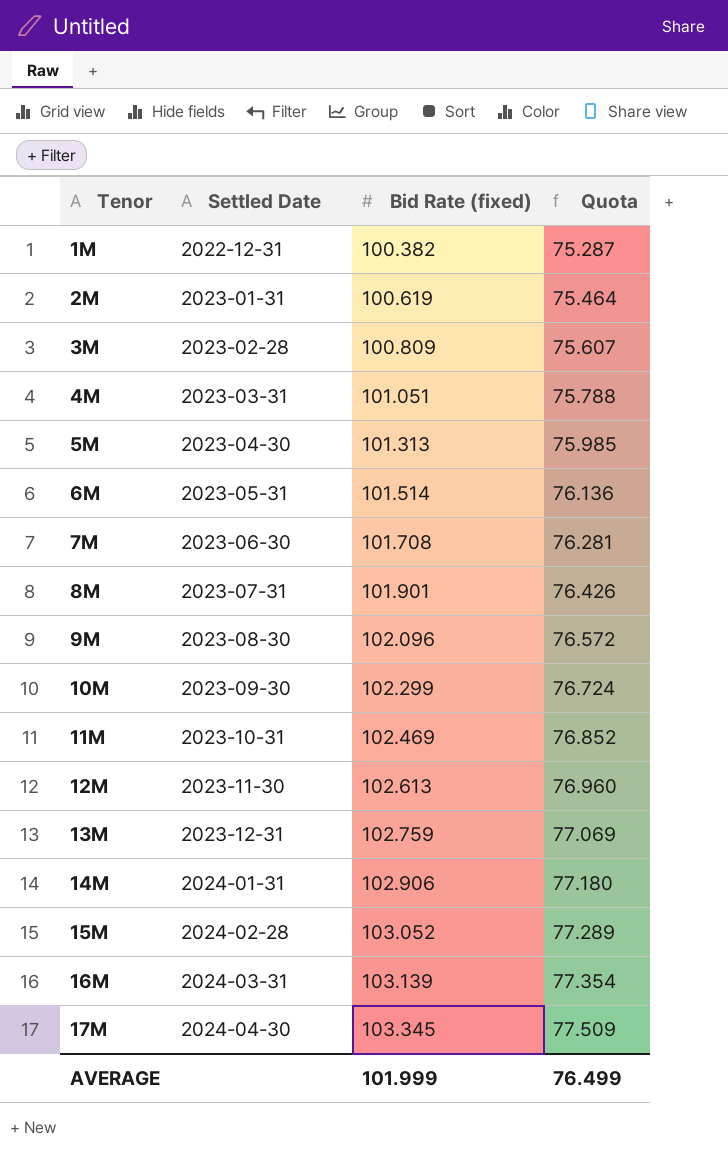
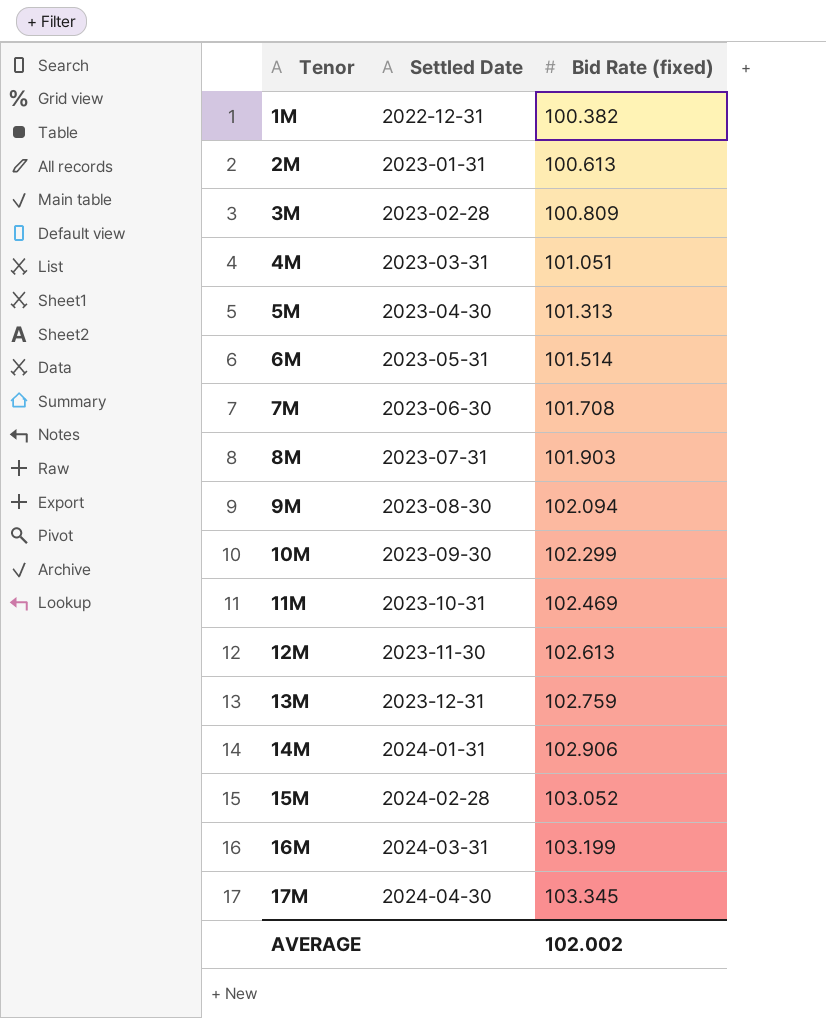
column Quota | formula: [Bid Rate (fixed)] * 0.75 -> none
2M | Bid Rate (fixed): 100.619 -> 100.613
8M | Bid Rate (fixed): 101.901 -> 101.903
9M | Bid Rate (fixed): 102.096 -> 102.094
16M | Bid Rate (fixed): 103.139 -> 103.199
AVERAGE | Bid Rate (fixed): 101.999 -> 102.002

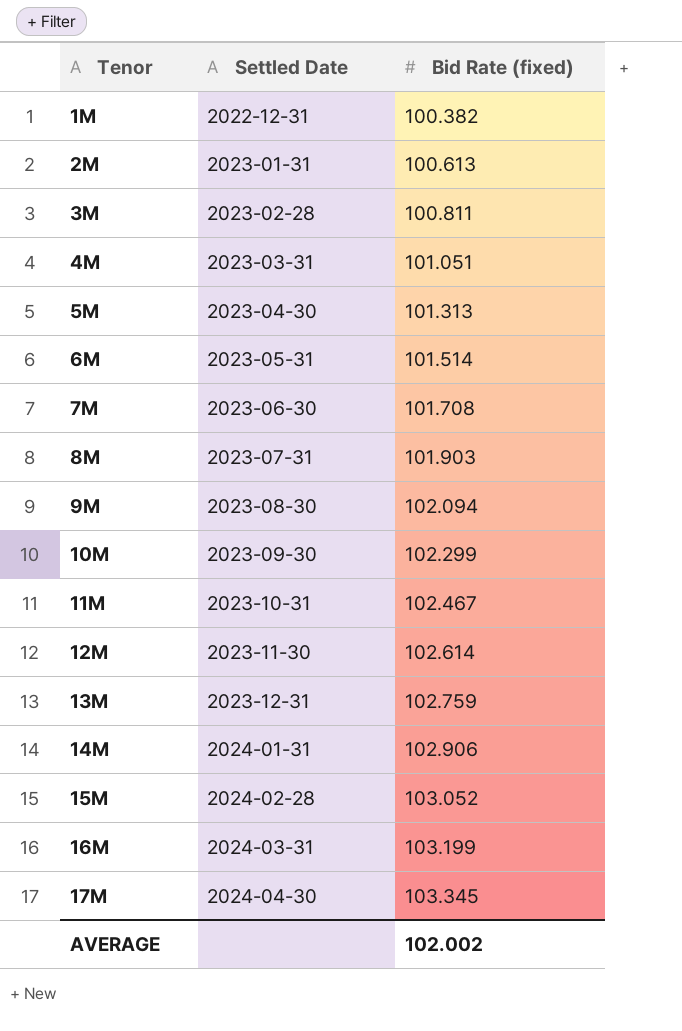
3M | Bid Rate (fixed): 100.809 -> 100.811
11M | Bid Rate (fixed): 102.469 -> 102.467
12M | Bid Rate (fixed): 102.613 -> 102.614

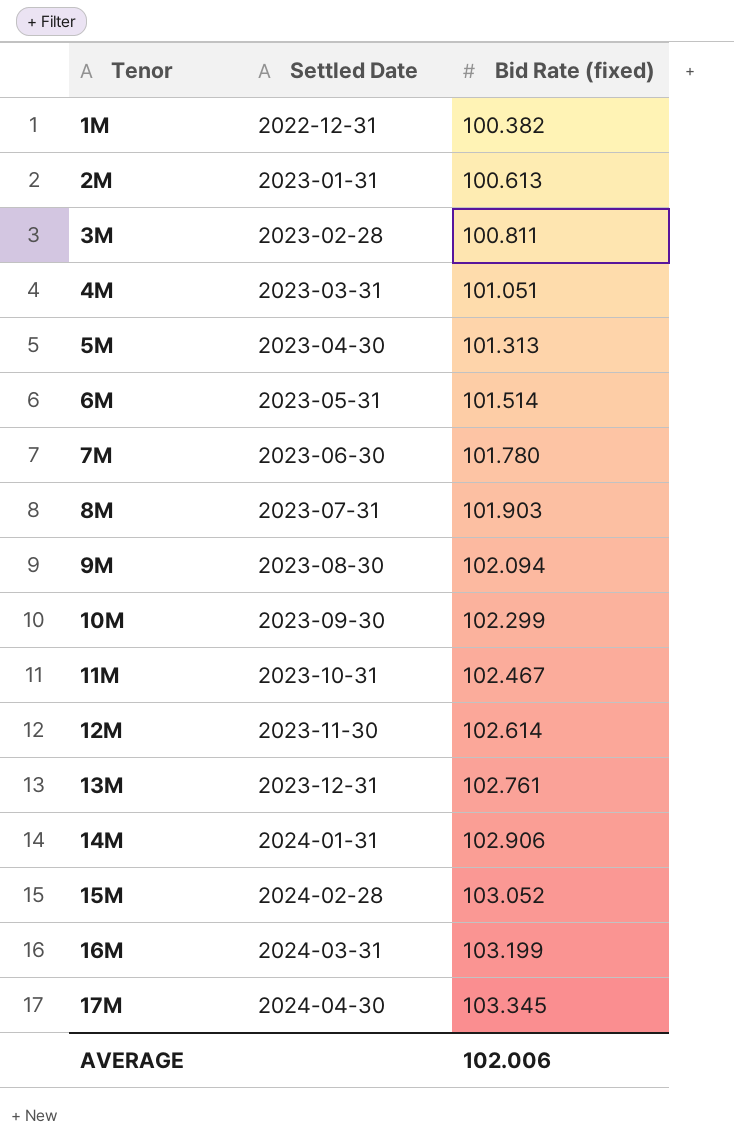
7M | Bid Rate (fixed): 101.708 -> 101.780
13M | Bid Rate (fixed): 102.759 -> 102.761
AVERAGE | Bid Rate (fixed): 102.002 -> 102.006

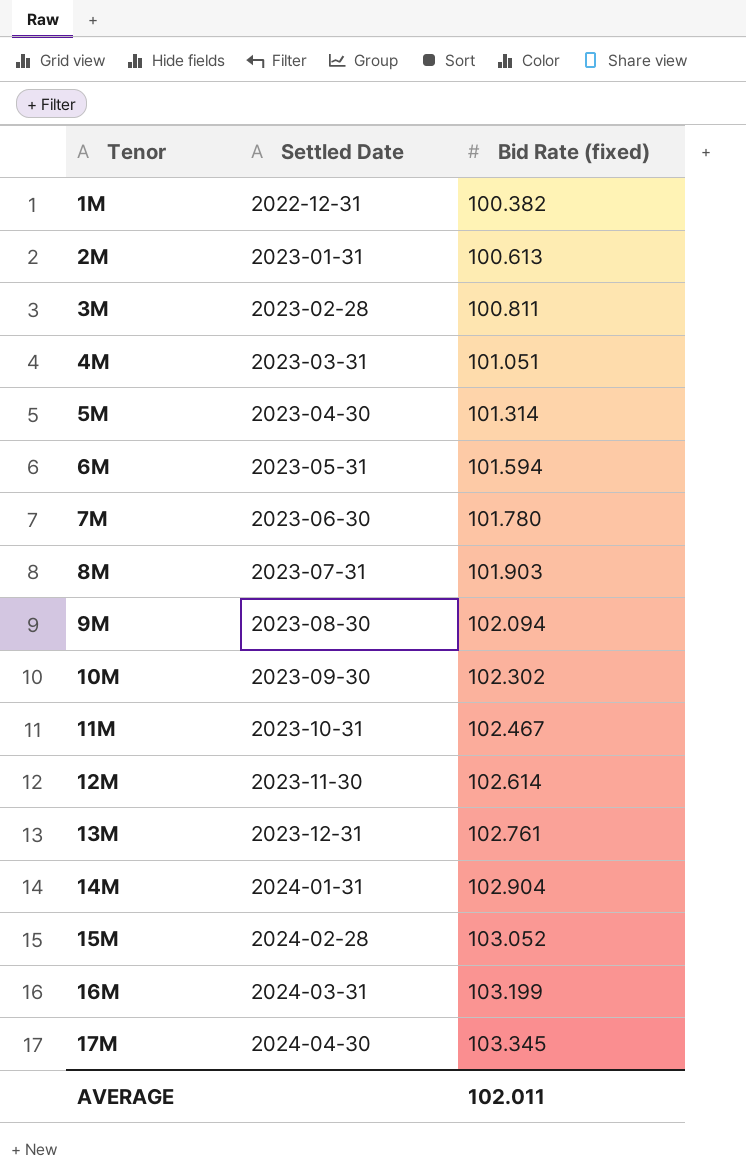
5M | Bid Rate (fixed): 101.313 -> 101.314
6M | Bid Rate (fixed): 101.514 -> 101.594
10M | Bid Rate (fixed): 102.299 -> 102.302
14M | Bid Rate (fixed): 102.906 -> 102.904
AVERAGE | Bid Rate (fixed): 102.006 -> 102.011

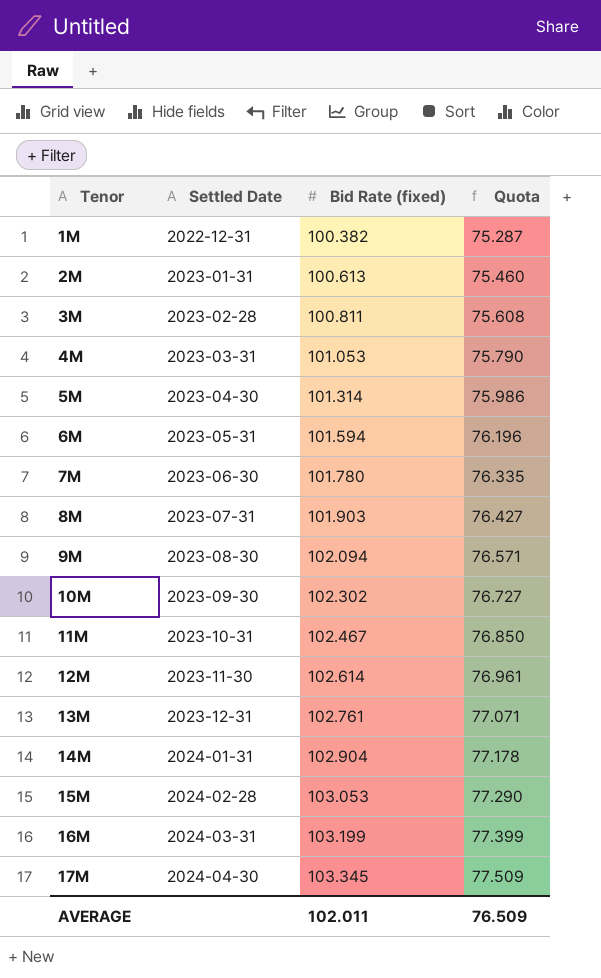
column Quota | formula: none -> [Bid Rate (fixed)] * 0.75
4M | Bid Rate (fixed): 101.051 -> 101.053
15M | Bid Rate (fixed): 103.052 -> 103.053

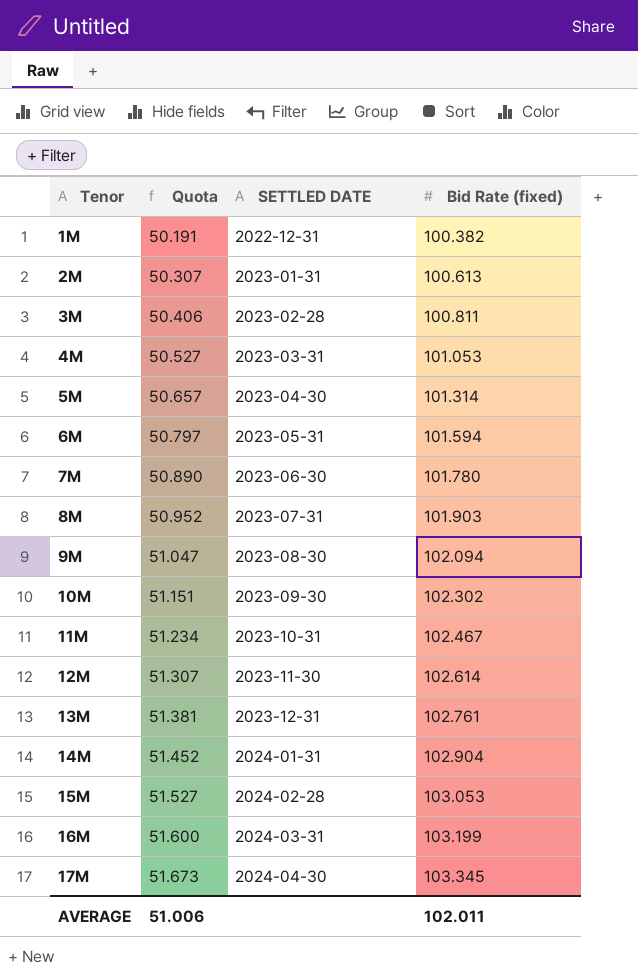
column Quota | formula: [Bid Rate (fixed)] * 0.75 -> [Bid Rate (fixed)] * 0.5
column Quota | position: 4 -> 2
column name: Settled Date -> SETTLED DATE
AVERAGE | Quota: 76.509 -> 51.006

